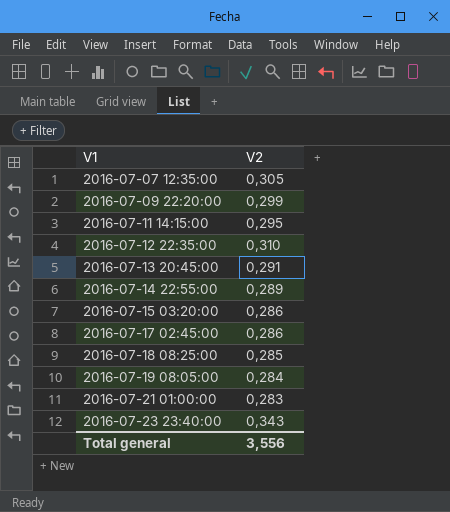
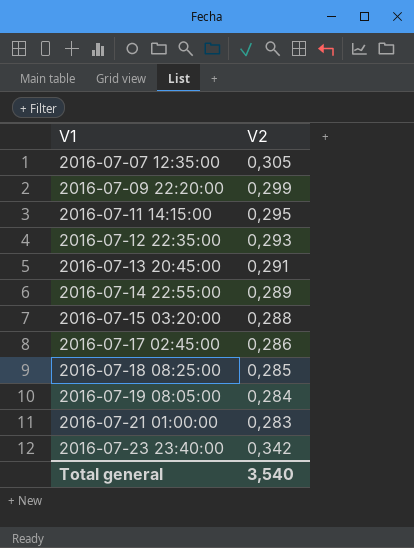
2016-07-12 22:35:00 | V2: 0,310 -> 0,293
2016-07-15 03:20:00 | V2: 0,286 -> 0,288
2016-07-23 23:40:00 | V2: 0,343 -> 0,342
Total general | V2: 3,556 -> 3,540

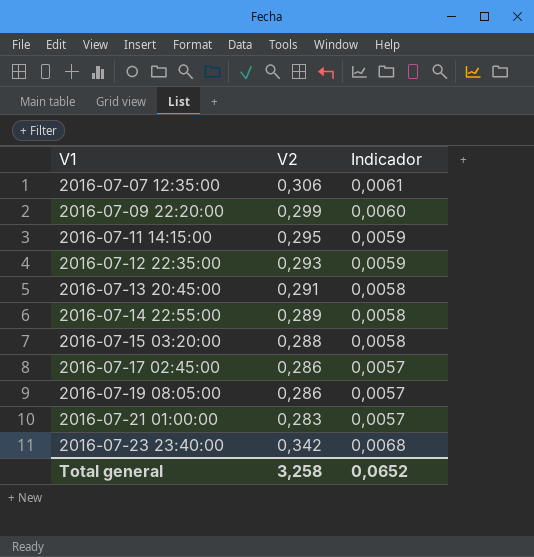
column Indicador | formula: none -> [V2] * 0,02
row 2016-07-18 08:25:00: 0,285 -> none
2016-07-07 12:35:00 | V2: 0,305 -> 0,306
2016-07-19 08:05:00 | V2: 0,284 -> 0,286
Total general | V2: 3,540 -> 3,258

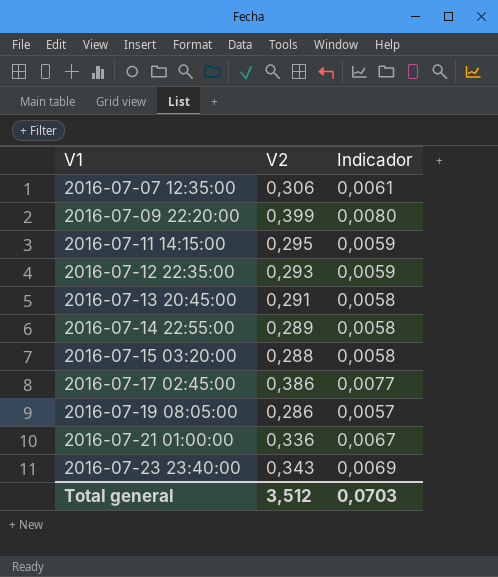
2016-07-09 22:20:00 | V2: 0,299 -> 0,399
2016-07-09 22:20:00 | Indicador: 0,0060 -> 0,0080
2016-07-17 02:45:00 | V2: 0,286 -> 0,386
2016-07-17 02:45:00 | Indicador: 0,0057 -> 0,0077
2016-07-21 01:00:00 | V2: 0,283 -> 0,336
2016-07-21 01:00:00 | Indicador: 0,0057 -> 0,0067
2016-07-23 23:40:00 | V2: 0,342 -> 0,343
2016-07-23 23:40:00 | Indicador: 0,0068 -> 0,0069
Total general | V2: 3,258 -> 3,512
Total general | Indicador: 0,0652 -> 0,0703

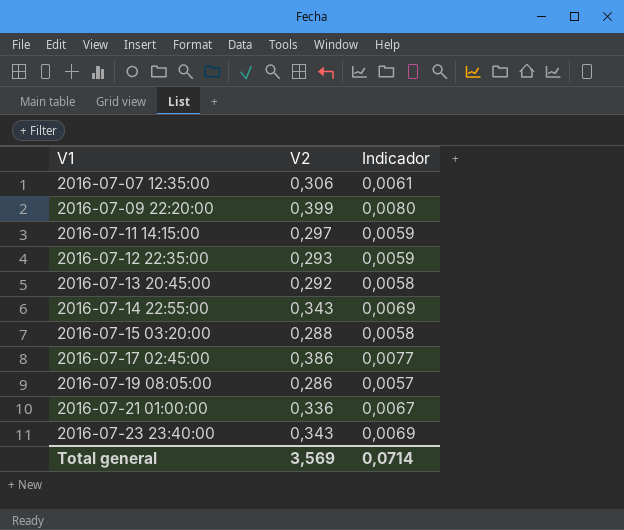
2016-07-11 14:15:00 | V2: 0,295 -> 0,297
2016-07-13 20:45:00 | V2: 0,291 -> 0,292
2016-07-14 22:55:00 | V2: 0,289 -> 0,343
2016-07-14 22:55:00 | Indicador: 0,0058 -> 0,0069
Total general | V2: 3,512 -> 3,569
Total general | Indicador: 0,0703 -> 0,0714

